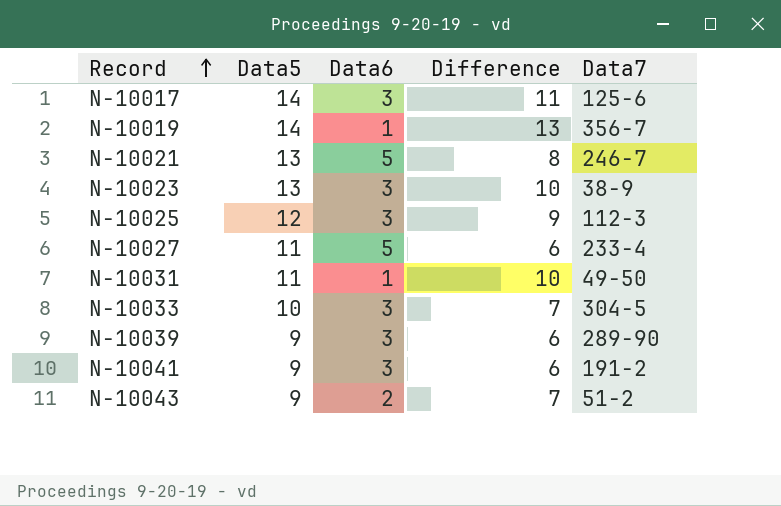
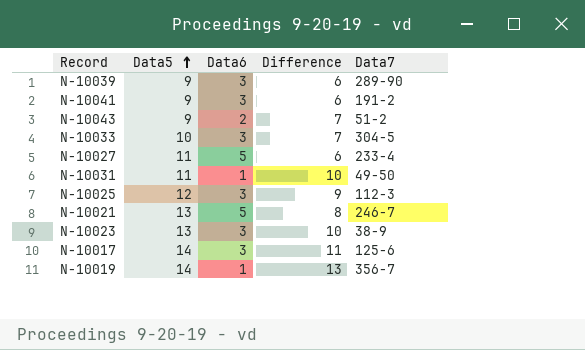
row order: Record ascending -> Data5 ascending

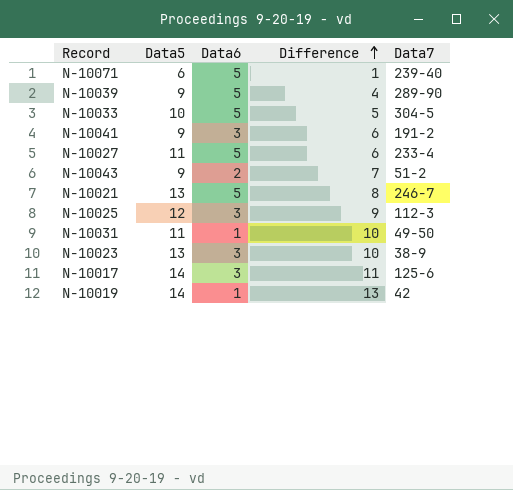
row order: Data5 ascending -> Difference ascending
row N-10071: none -> 6 | 5 | 1 | 239-40
N-10039 | Data6: 3 -> 5
N-10039 | Difference: 6 -> 4
N-10033 | Data6: 3 -> 5
N-10033 | Difference: 7 -> 5
N-10019 | Data7: 356-7 -> 42

